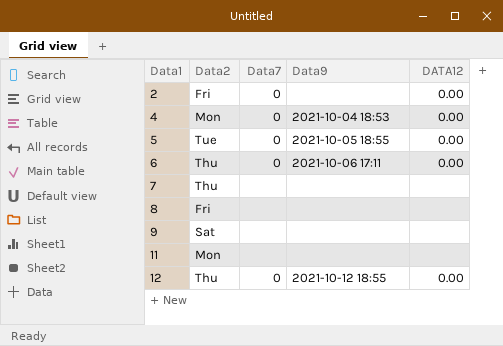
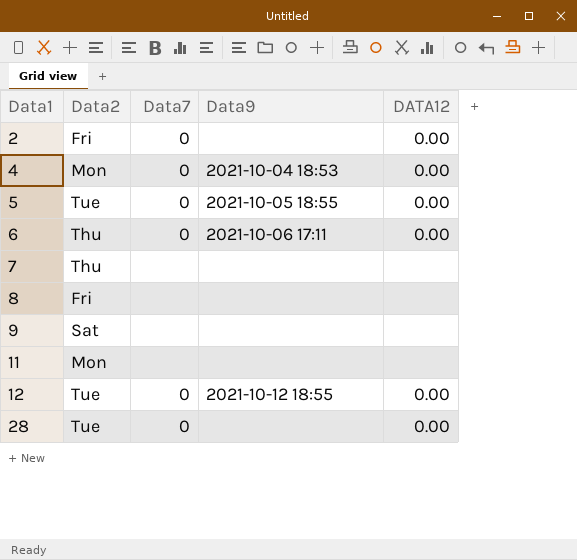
12 | Data2: Thu -> Tue
row 28: none -> Tue | 0 | none | 0.00

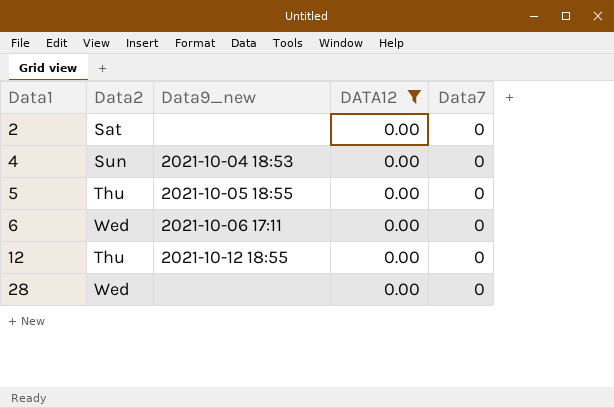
filter: none -> DATA12 = 0.00
column name: Data9 -> Data9_new
column Data7 | position: 3 -> 5
2 | Data2: Fri -> Sat
4 | Data2: Mon -> Sun
5 | Data2: Tue -> Thu
6 | Data2: Thu -> Wed
12 | Data2: Tue -> Thu
28 | Data2: Tue -> Wed

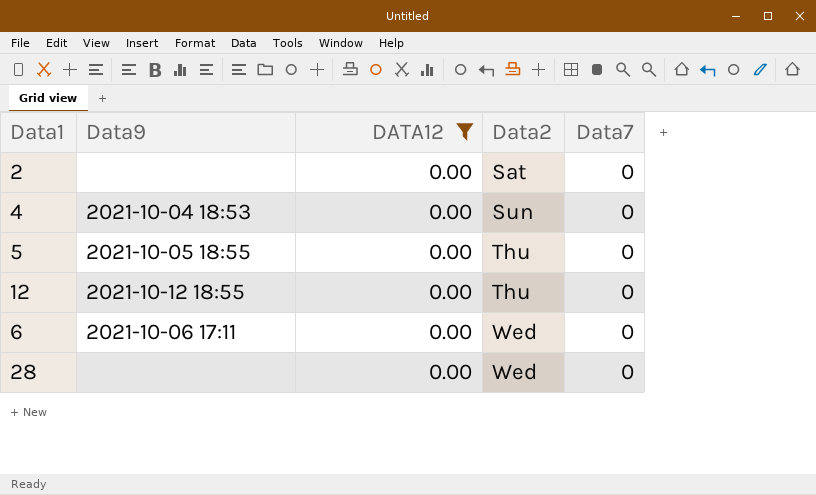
row order: Data1 ascending -> Data2 ascending
column name: Data9_new -> Data9
column Data2 | position: 2 -> 4

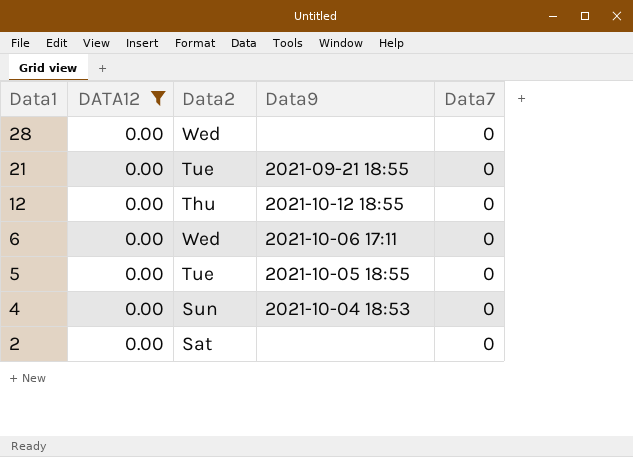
row order: Data2 ascending -> Data1 descending
column Data9 | position: 2 -> 4
row 21: none -> 0.00 | Tue | 2021-09-21 18:55 | 0
5 | Data2: Thu -> Tue

